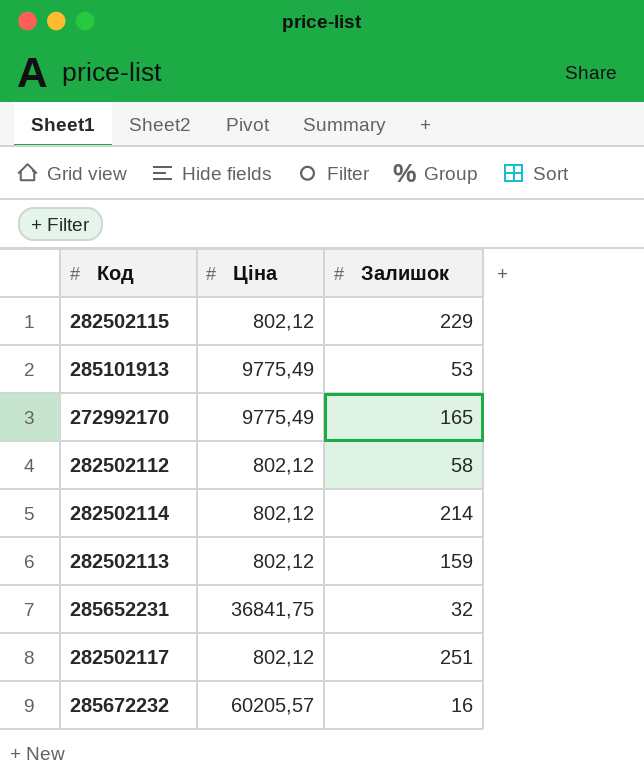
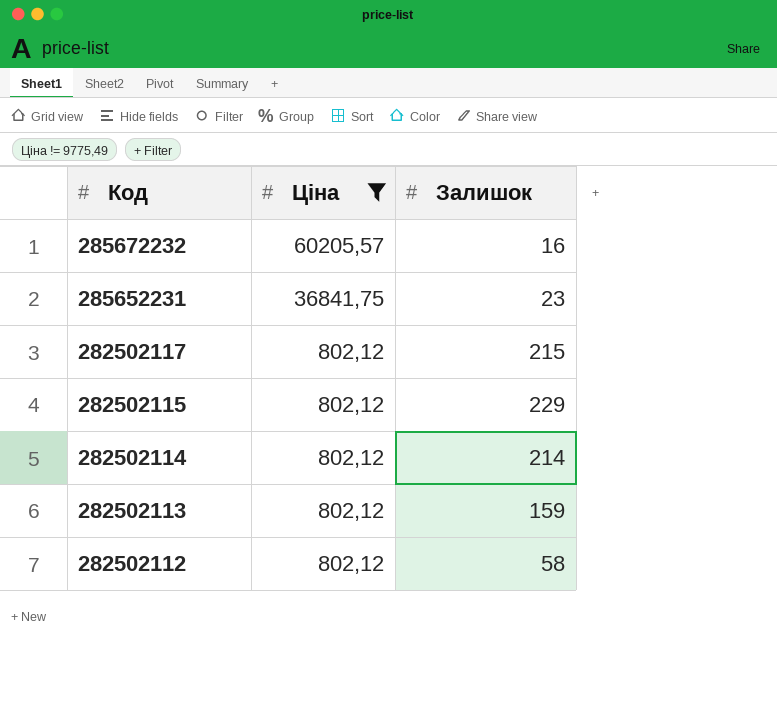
filter: none -> Ціна != 9775,49
row order: none -> Код descending
285652231 | Залишок: 32 -> 23
282502117 | Залишок: 251 -> 215

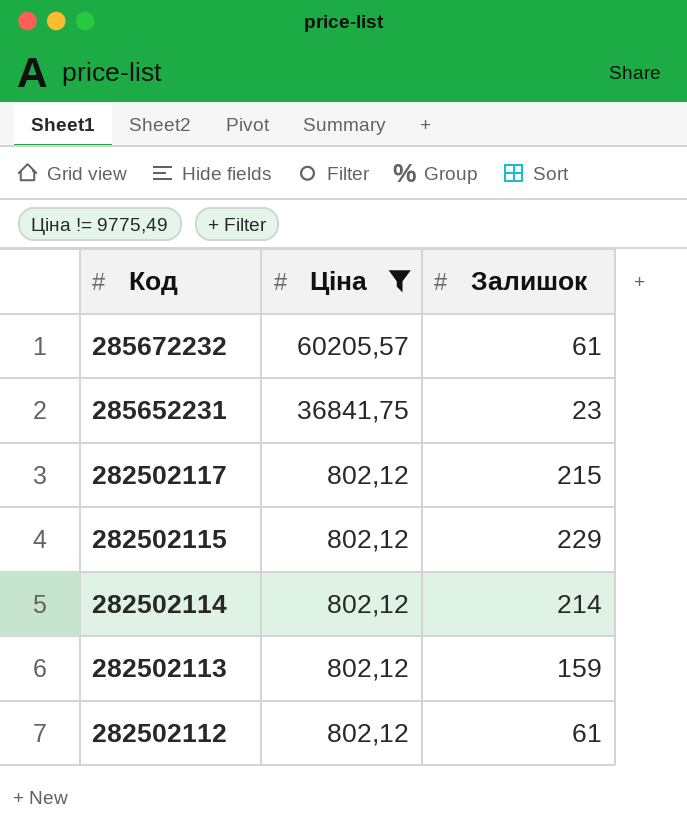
285672232 | Залишок: 16 -> 61
282502112 | Залишок: 58 -> 61

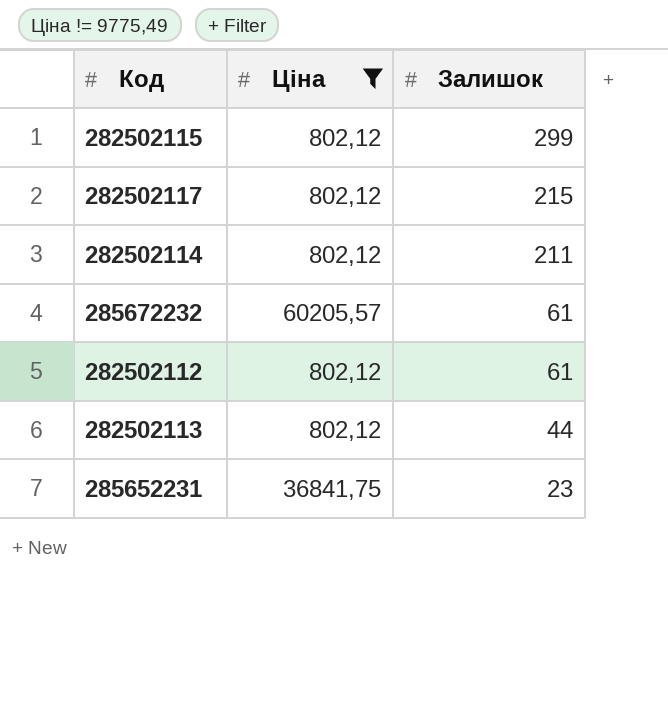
row order: Код descending -> Залишок descending
282502115 | Залишок: 229 -> 299
282502114 | Залишок: 214 -> 211
282502113 | Залишок: 159 -> 44

